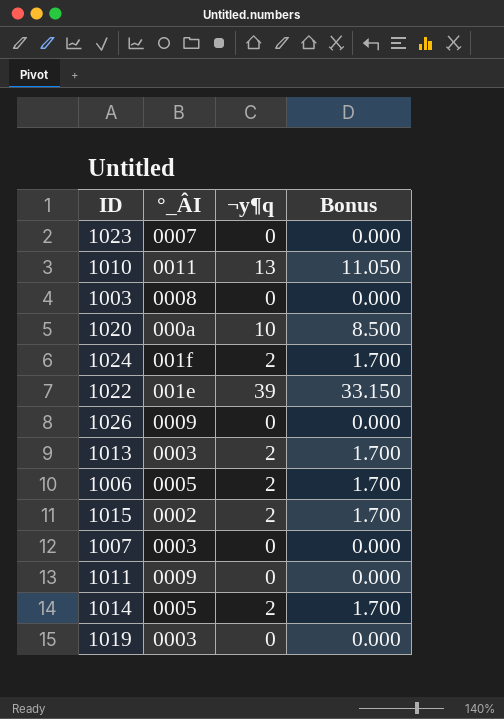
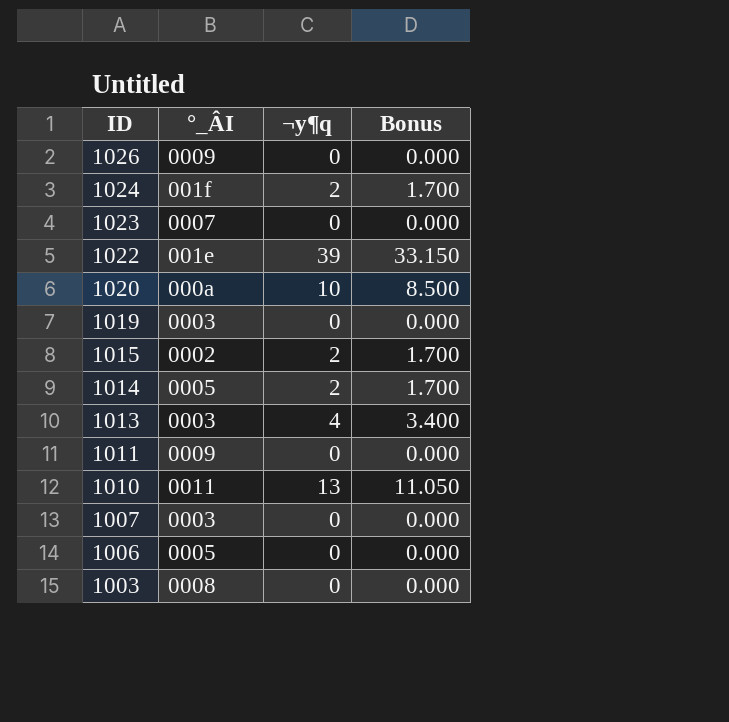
row order: none -> ID descending
1013 | ¬y¶q: 2 -> 4
1013 | Bonus: 1.700 -> 3.400
1006 | ¬y¶q: 2 -> 0
1006 | Bonus: 1.700 -> 0.000

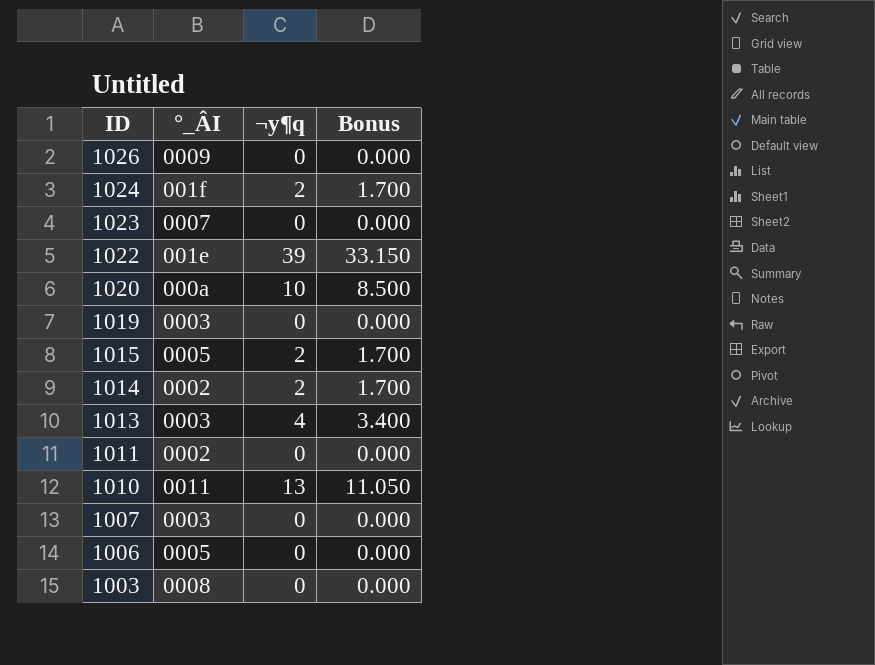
1015 | °_ÂI: 0002 -> 0005
1014 | °_ÂI: 0005 -> 0002
1011 | °_ÂI: 0009 -> 0002

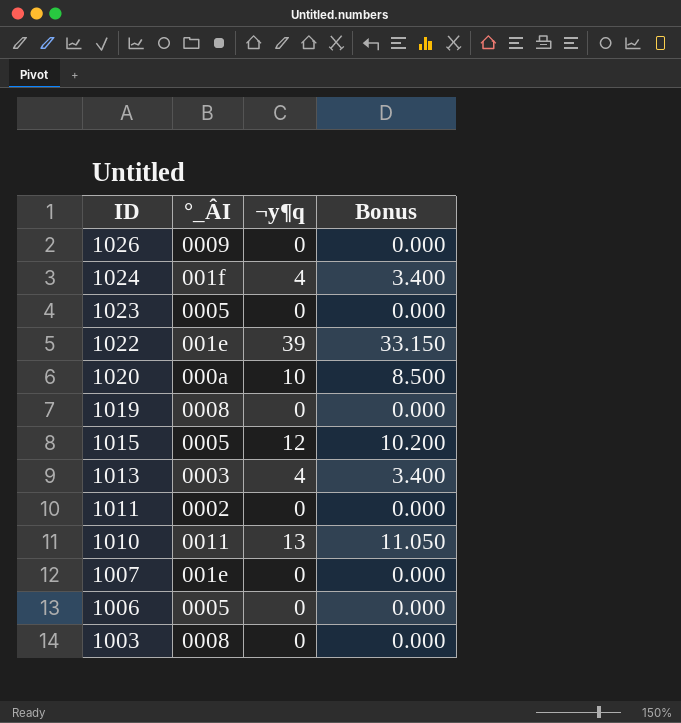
row 1014: 0002 | 2 | 1.700 -> none
1024 | ¬y¶q: 2 -> 4
1024 | Bonus: 1.700 -> 3.400
1023 | °_ÂI: 0007 -> 0005
1019 | °_ÂI: 0003 -> 0008
1015 | ¬y¶q: 2 -> 12
1015 | Bonus: 1.700 -> 10.200
1007 | °_ÂI: 0003 -> 001e

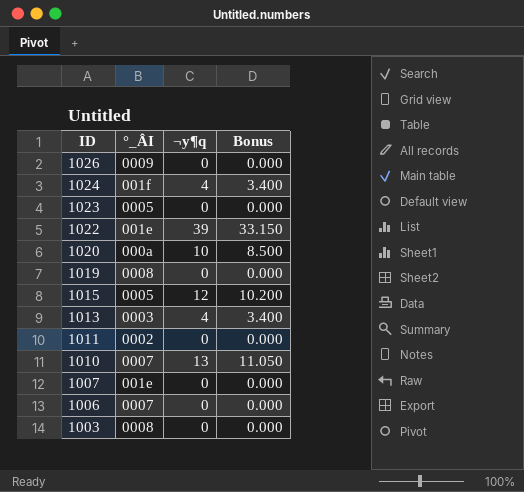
1010 | °_ÂI: 0011 -> 0007
1006 | °_ÂI: 0005 -> 0007

